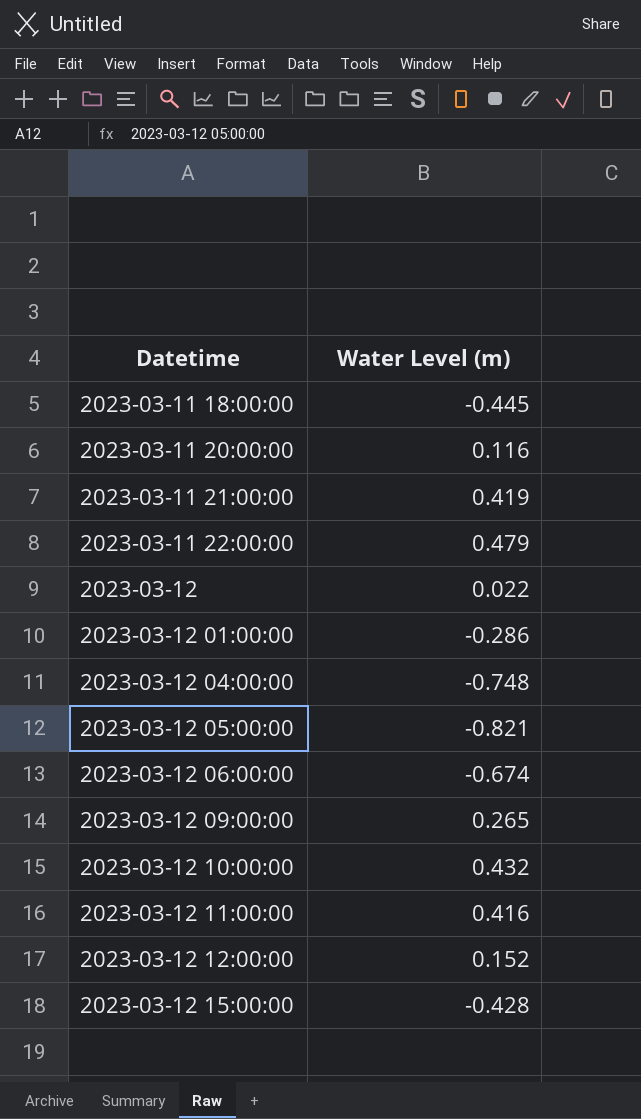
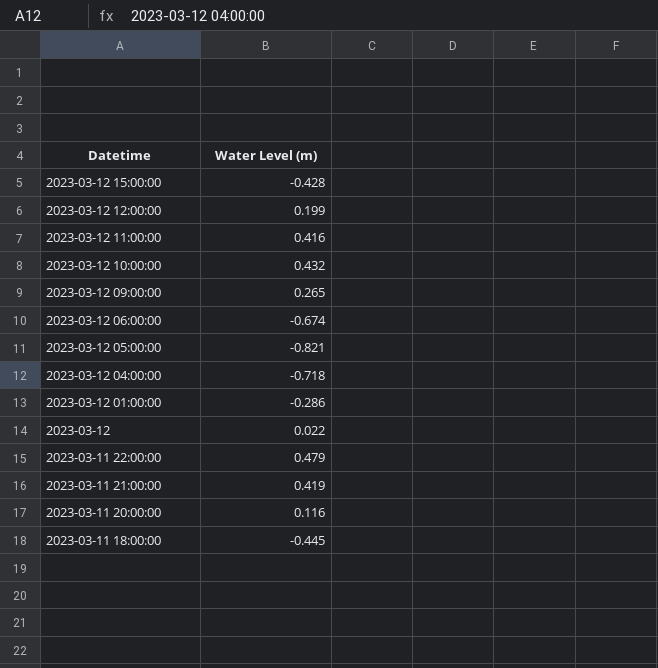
row order: Datetime ascending -> Datetime descending
2023-03-12 12:00:00 | Water Level (m): 0.152 -> 0.199
2023-03-12 04:00:00 | Water Level (m): -0.748 -> -0.718

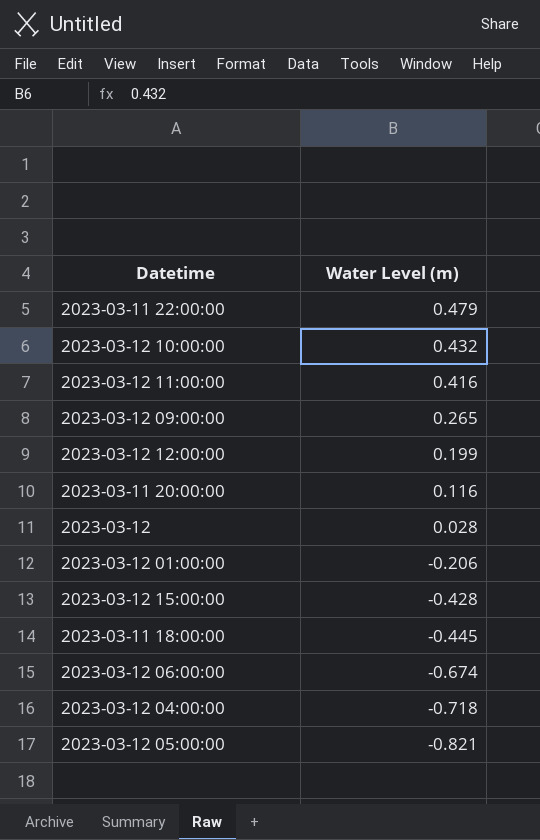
row order: Datetime descending -> Water Level (m) descending
row 2023-03-11 21:00:00: 0.419 -> none
2023-03-12 | Water Level (m): 0.022 -> 0.028
2023-03-12 01:00:00 | Water Level (m): -0.286 -> -0.206

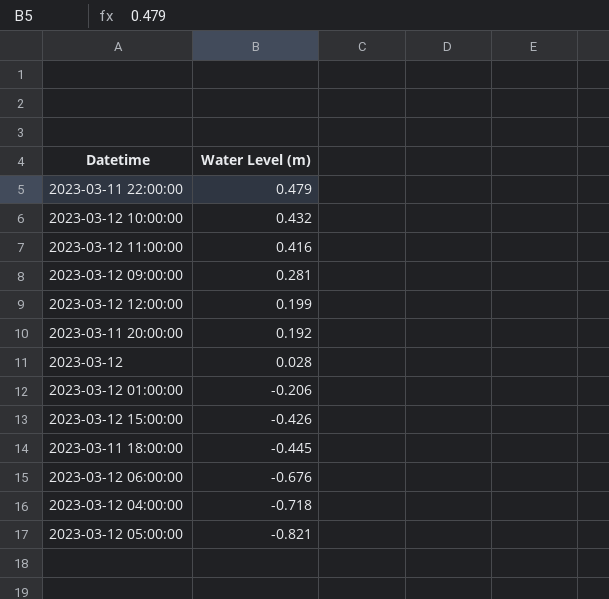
2023-03-12 09:00:00 | Water Level (m): 0.265 -> 0.281
2023-03-11 20:00:00 | Water Level (m): 0.116 -> 0.192
2023-03-12 15:00:00 | Water Level (m): -0.428 -> -0.426
2023-03-12 06:00:00 | Water Level (m): -0.674 -> -0.676

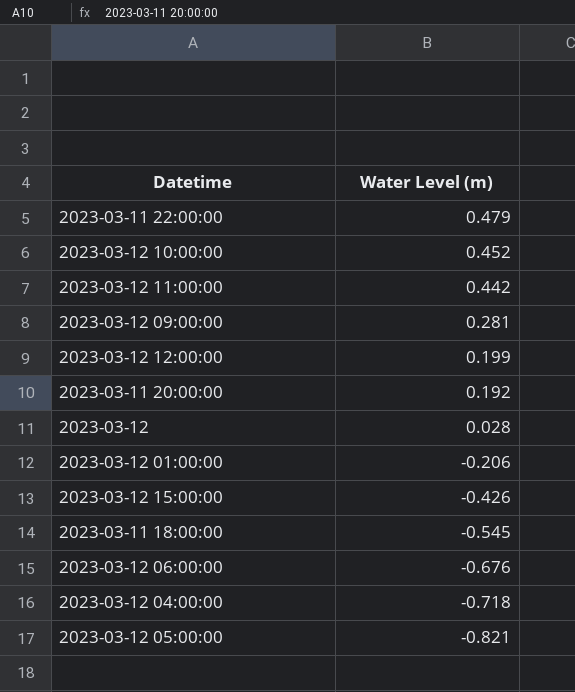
2023-03-12 10:00:00 | Water Level (m): 0.432 -> 0.452
2023-03-12 11:00:00 | Water Level (m): 0.416 -> 0.442
2023-03-11 18:00:00 | Water Level (m): -0.445 -> -0.545

